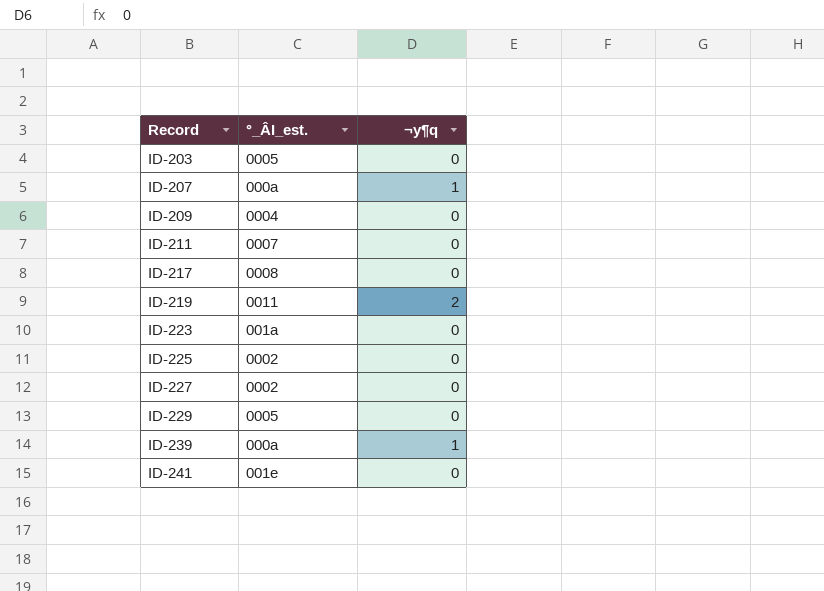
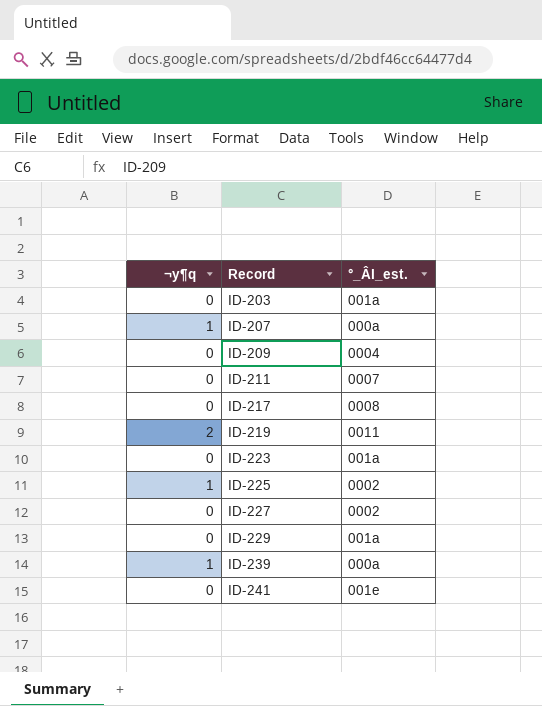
column ¬y¶q | position: 3 -> 1
ID-203 | °_ÂI_est.: 0005 -> 001a
ID-225 | ¬y¶q: 0 -> 1
ID-229 | °_ÂI_est.: 0005 -> 001a

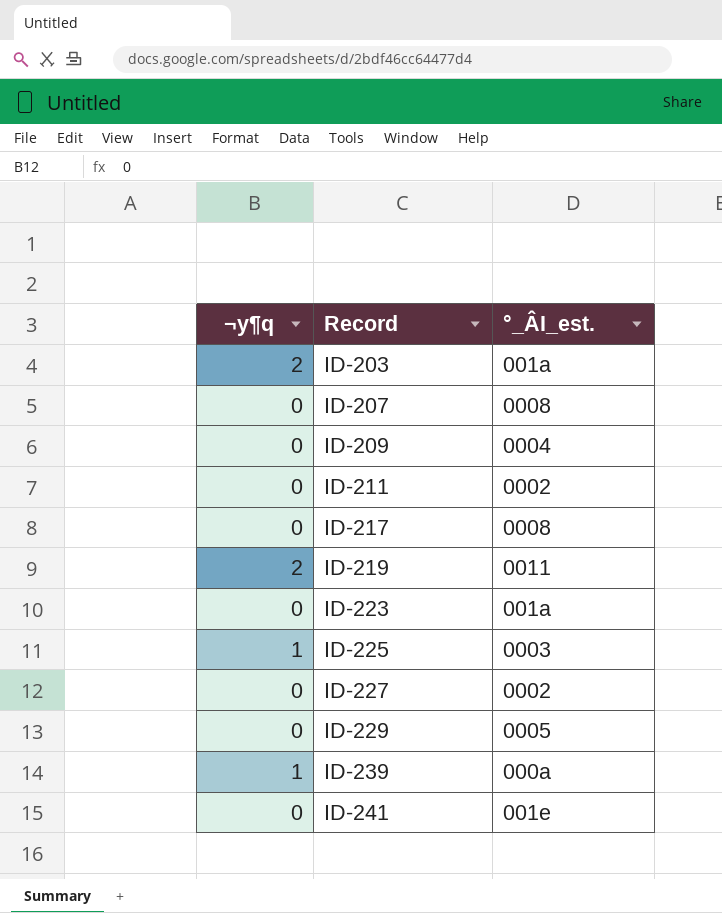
ID-203 | ¬y¶q: 0 -> 2
ID-207 | ¬y¶q: 1 -> 0
ID-207 | °_ÂI_est.: 000a -> 0008
ID-211 | °_ÂI_est.: 0007 -> 0002
ID-225 | °_ÂI_est.: 0002 -> 0003
ID-229 | °_ÂI_est.: 001a -> 0005

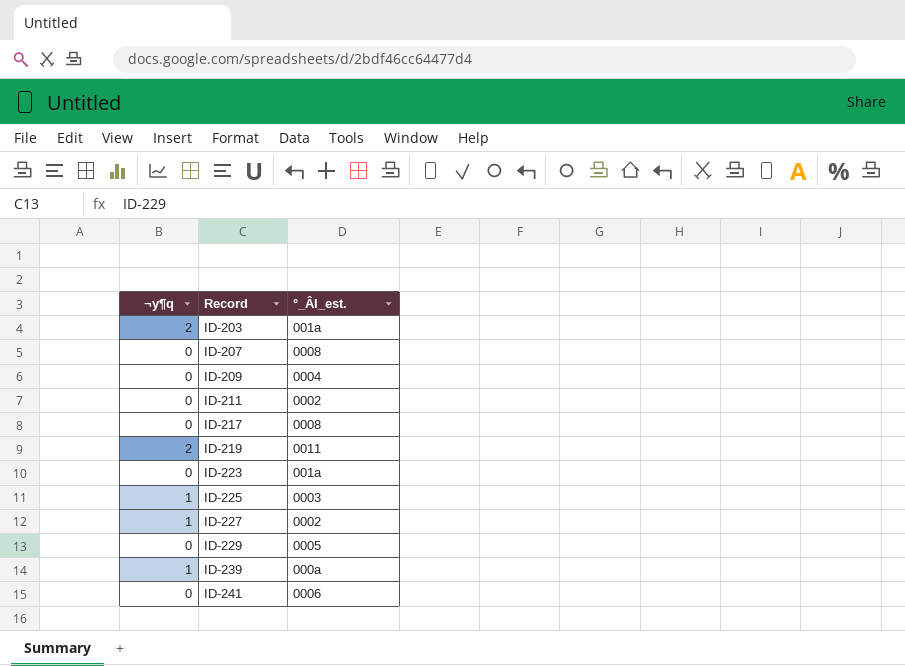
ID-227 | ¬y¶q: 0 -> 1
ID-241 | °_ÂI_est.: 001e -> 0006

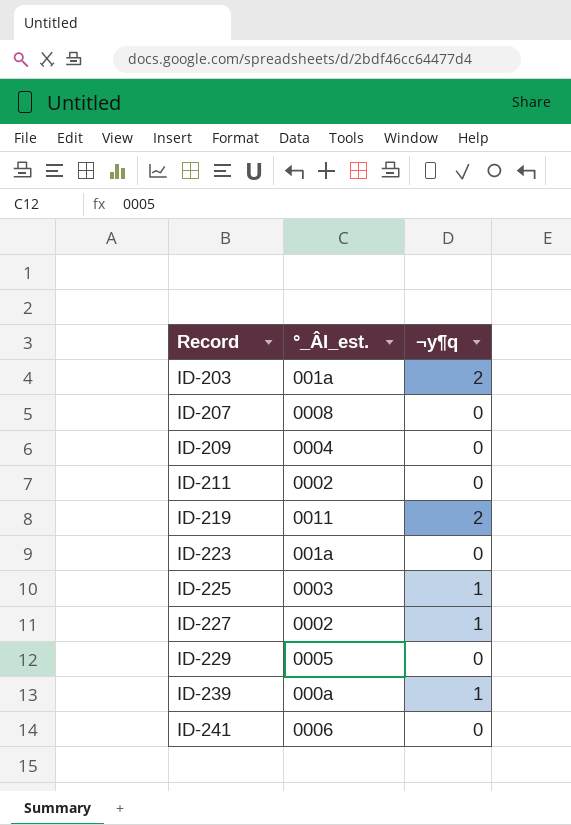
column ¬y¶q | position: 1 -> 3
row ID-217: 0 | 0008 -> none

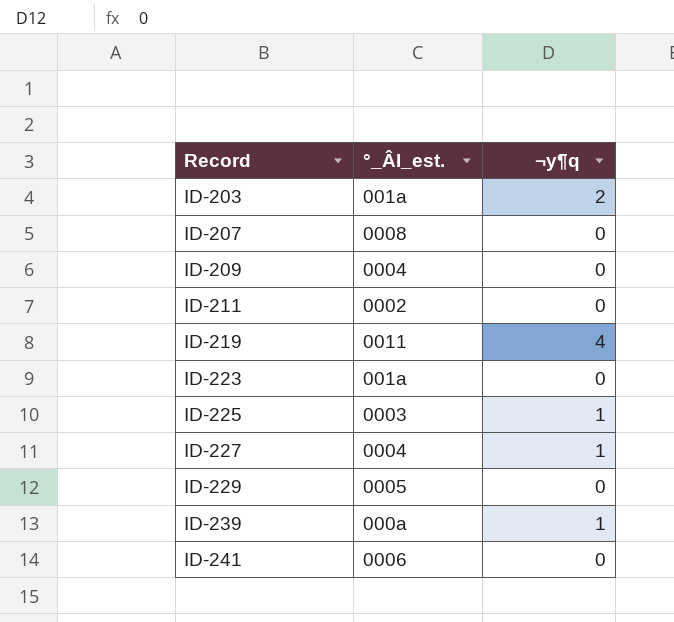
ID-219 | ¬y¶q: 2 -> 4
ID-227 | °_ÂI_est.: 0002 -> 0004

